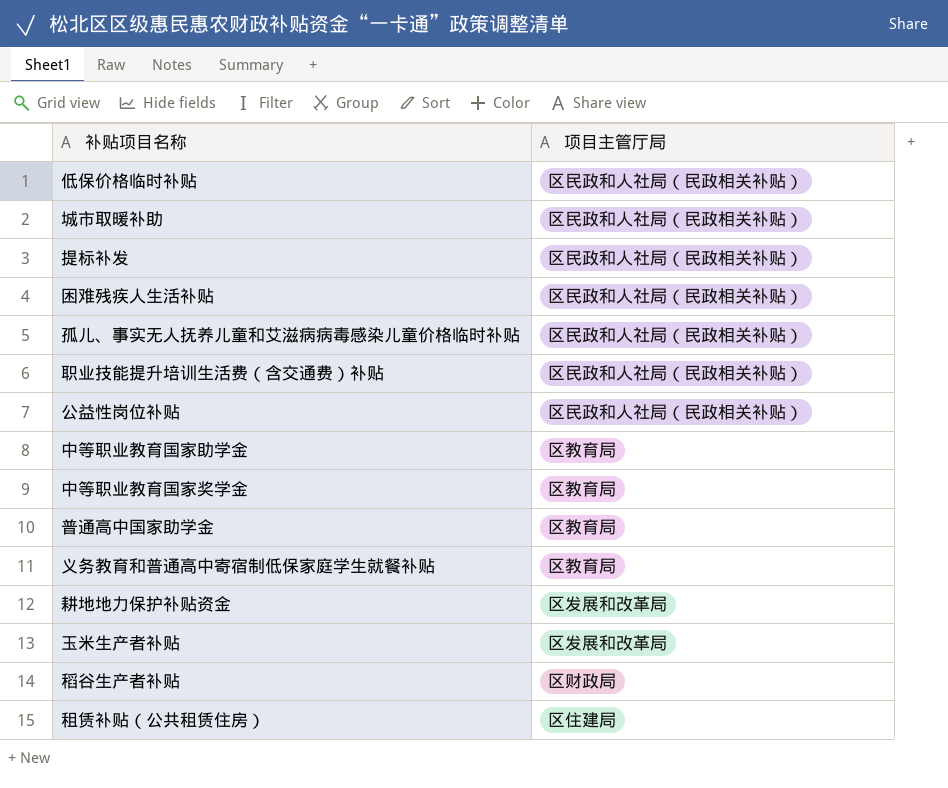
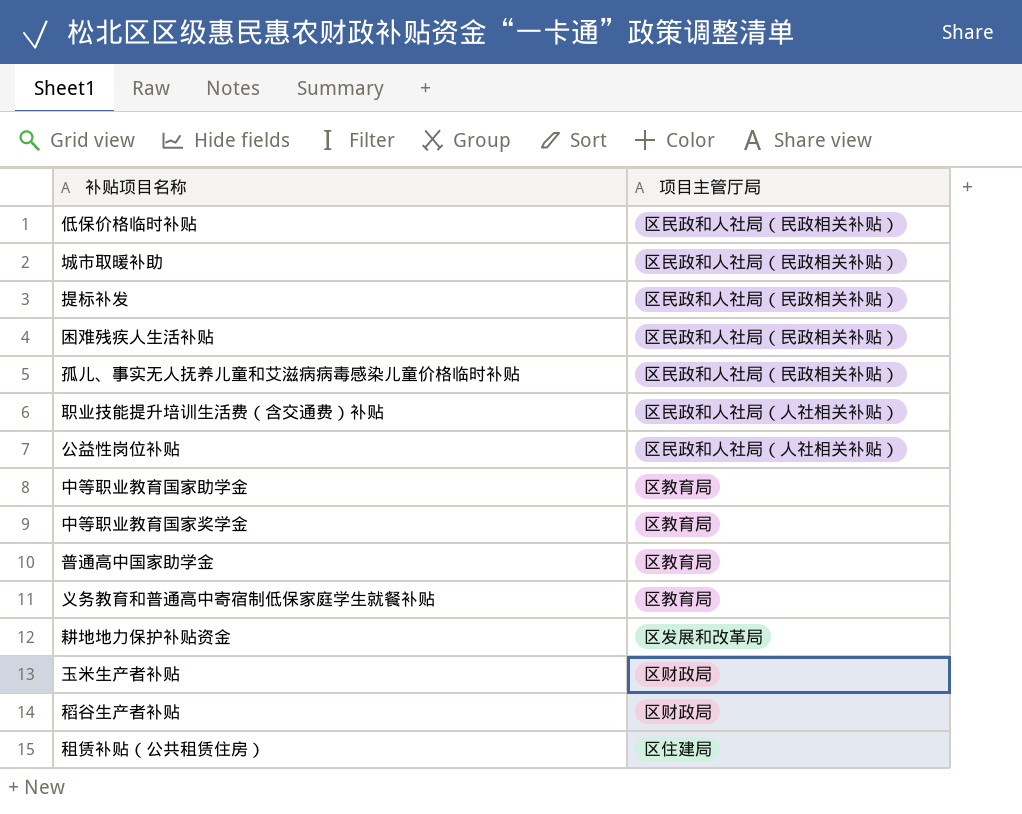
职业技能提升培训生活费（含交通费）补贴 | 项目主管厅局: 区民政和人社局（民政相关补贴） -> 区民政和人社局（人社相关补贴）
公益性岗位补贴 | 项目主管厅局: 区民政和人社局（民政相关补贴） -> 区民政和人社局（人社相关补贴）
玉米生产者补贴 | 项目主管厅局: 区发展和改革局 -> 区财政局

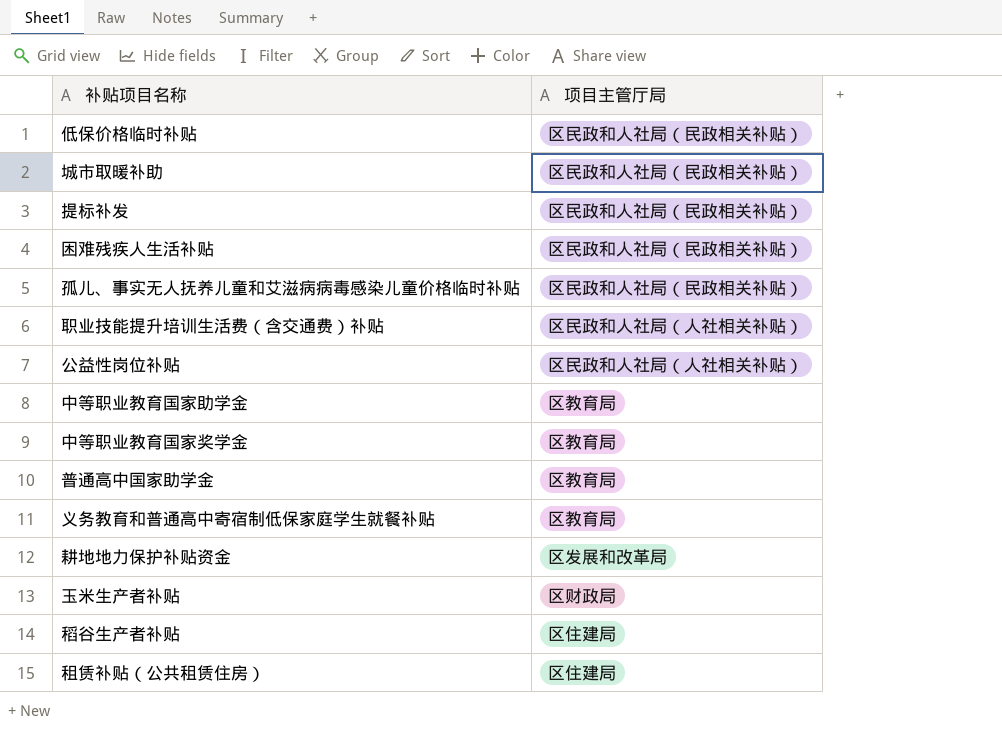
稻谷生产者补贴 | 项目主管厅局: 区财政局 -> 区住建局

